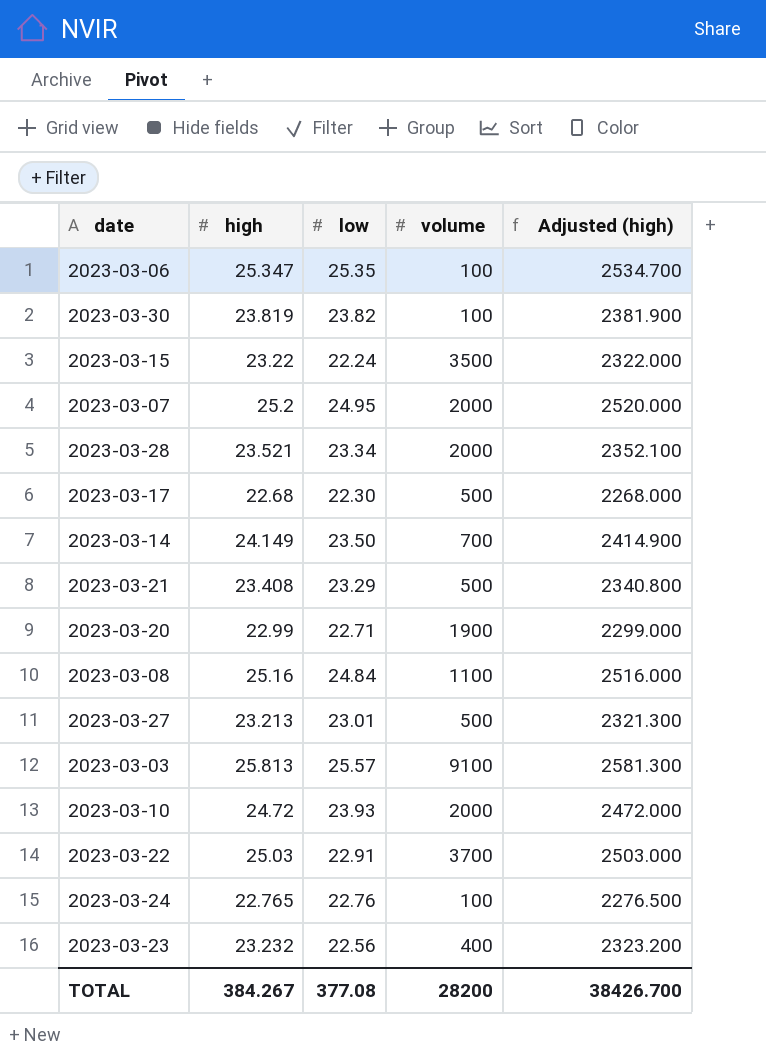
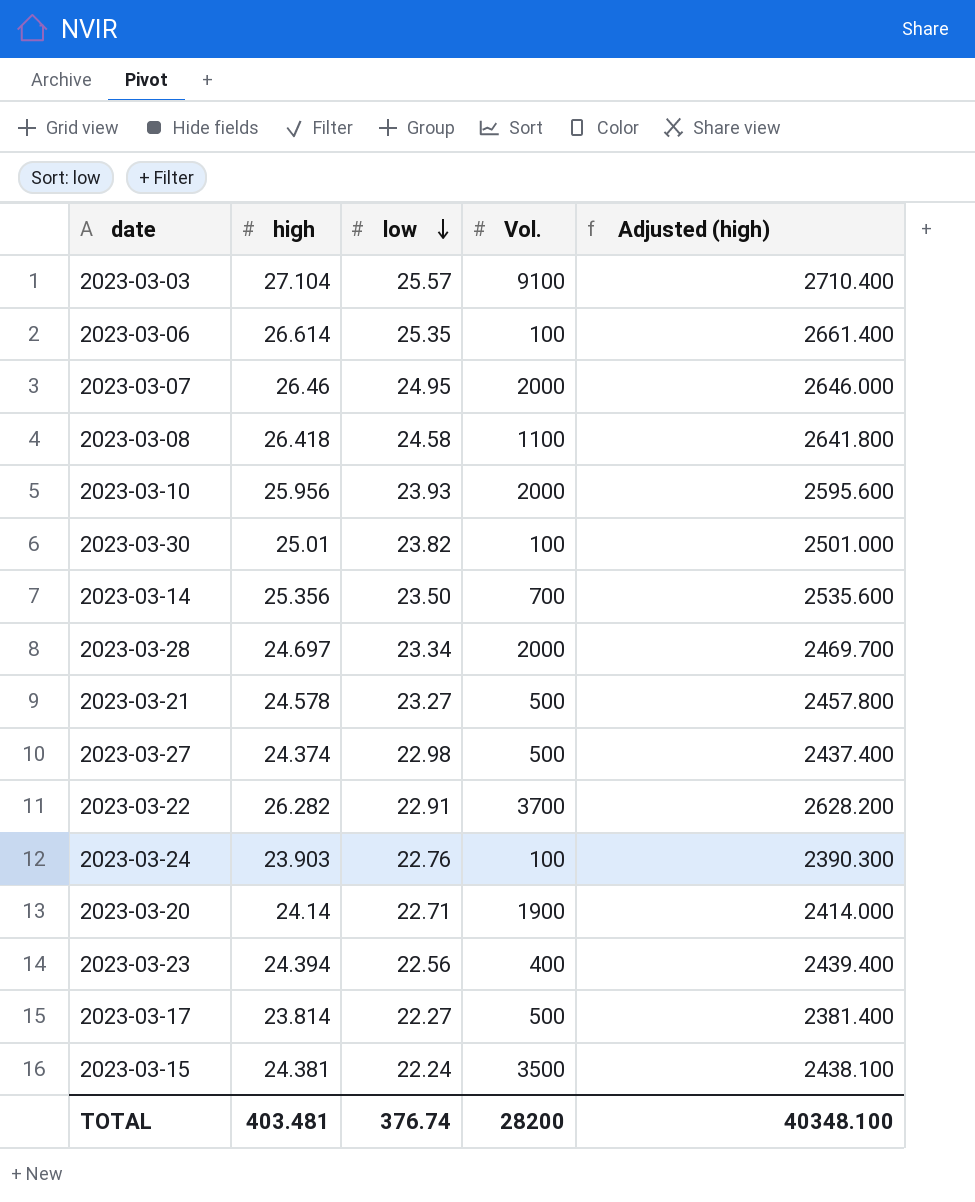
row order: none -> low descending
column name: volume -> Vol.
2023-03-03 | high: 25.813 -> 27.104
2023-03-03 | Adjusted (high): 2581.300 -> 2710.400
2023-03-06 | high: 25.347 -> 26.614
2023-03-06 | Adjusted (high): 2534.700 -> 2661.400
2023-03-07 | high: 25.2 -> 26.46
2023-03-07 | Adjusted (high): 2520.000 -> 2646.000
2023-03-08 | high: 25.16 -> 26.418
2023-03-08 | low: 24.84 -> 24.58
2023-03-08 | Adjusted (high): 2516.000 -> 2641.800
2023-03-10 | high: 24.72 -> 25.956
2023-03-10 | Adjusted (high): 2472.000 -> 2595.600
2023-03-30 | high: 23.819 -> 25.01
2023-03-30 | Adjusted (high): 2381.900 -> 2501.000
2023-03-14 | high: 24.149 -> 25.356
2023-03-14 | Adjusted (high): 2414.900 -> 2535.600
2023-03-28 | high: 23.521 -> 24.697
2023-03-28 | Adjusted (high): 2352.100 -> 2469.700
2023-03-21 | high: 23.408 -> 24.578
2023-03-21 | low: 23.29 -> 23.27
2023-03-21 | Adjusted (high): 2340.800 -> 2457.800
2023-03-27 | high: 23.213 -> 24.374
2023-03-27 | low: 23.01 -> 22.98
2023-03-27 | Adjusted (high): 2321.300 -> 2437.400
2023-03-22 | high: 25.03 -> 26.282
2023-03-22 | Adjusted (high): 2503.000 -> 2628.200
2023-03-24 | high: 22.765 -> 23.903
2023-03-24 | Adjusted (high): 2276.500 -> 2390.300
2023-03-20 | high: 22.99 -> 24.14
2023-03-20 | Adjusted (high): 2299.000 -> 2414.000
2023-03-23 | high: 23.232 -> 24.394
2023-03-23 | Adjusted (high): 2323.200 -> 2439.400
2023-03-17 | high: 22.68 -> 23.814
2023-03-17 | low: 22.30 -> 22.27
2023-03-17 | Adjusted (high): 2268.000 -> 2381.400
2023-03-15 | high: 23.22 -> 24.381
2023-03-15 | Adjusted (high): 2322.000 -> 2438.100
TOTAL | high: 384.267 -> 403.481
TOTAL | low: 377.08 -> 376.74
TOTAL | Adjusted (high): 38426.700 -> 40348.100

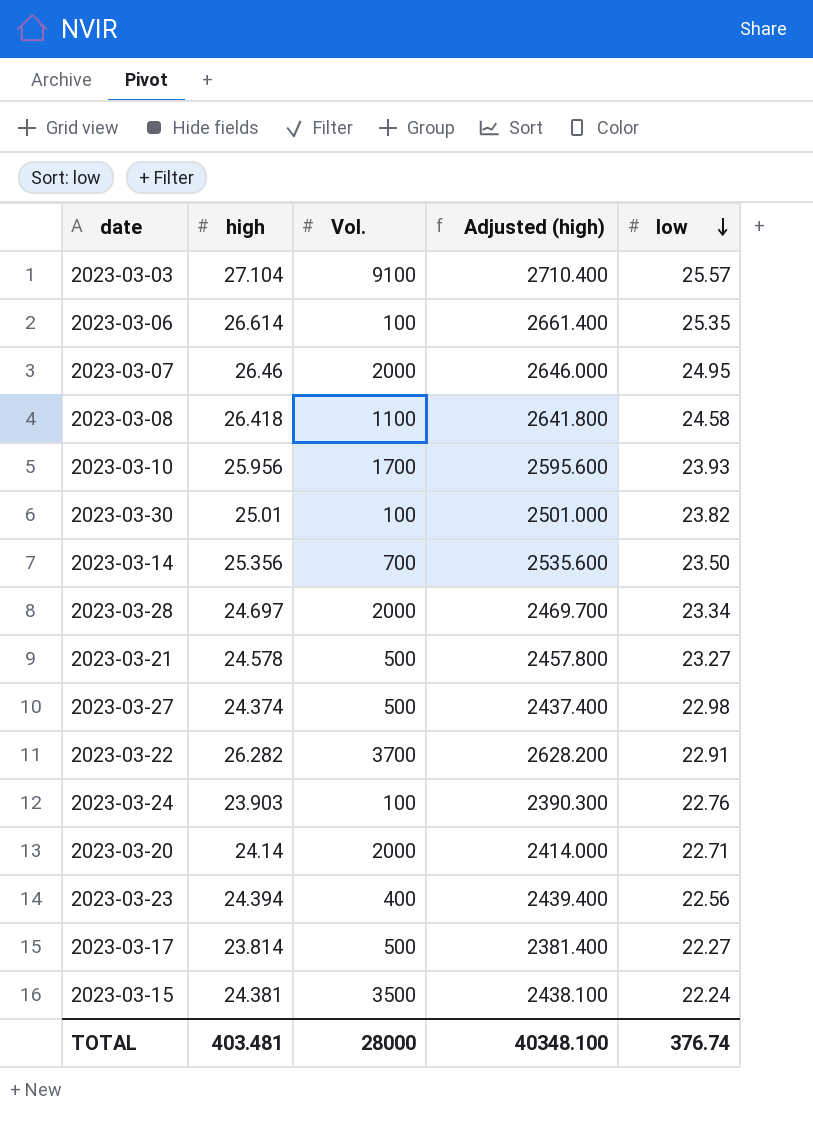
column low | position: 3 -> 5
2023-03-10 | Vol.: 2000 -> 1700
2023-03-20 | Vol.: 1900 -> 2000
TOTAL | Vol.: 28200 -> 28000

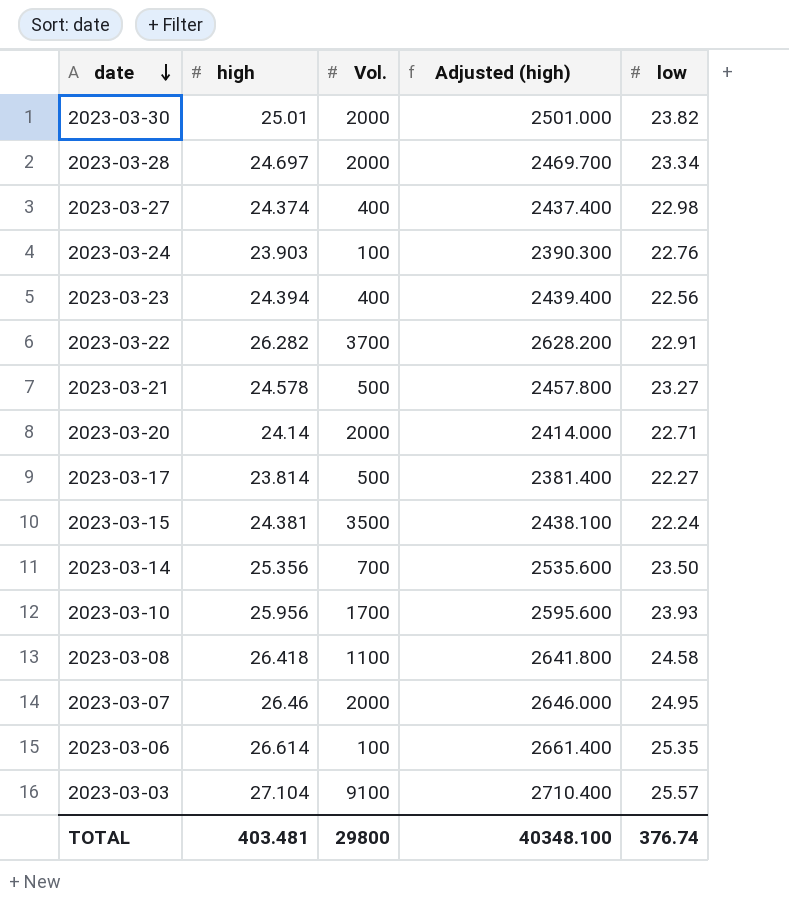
row order: low descending -> date descending
2023-03-30 | Vol.: 100 -> 2000
2023-03-27 | Vol.: 500 -> 400
TOTAL | Vol.: 28000 -> 29800

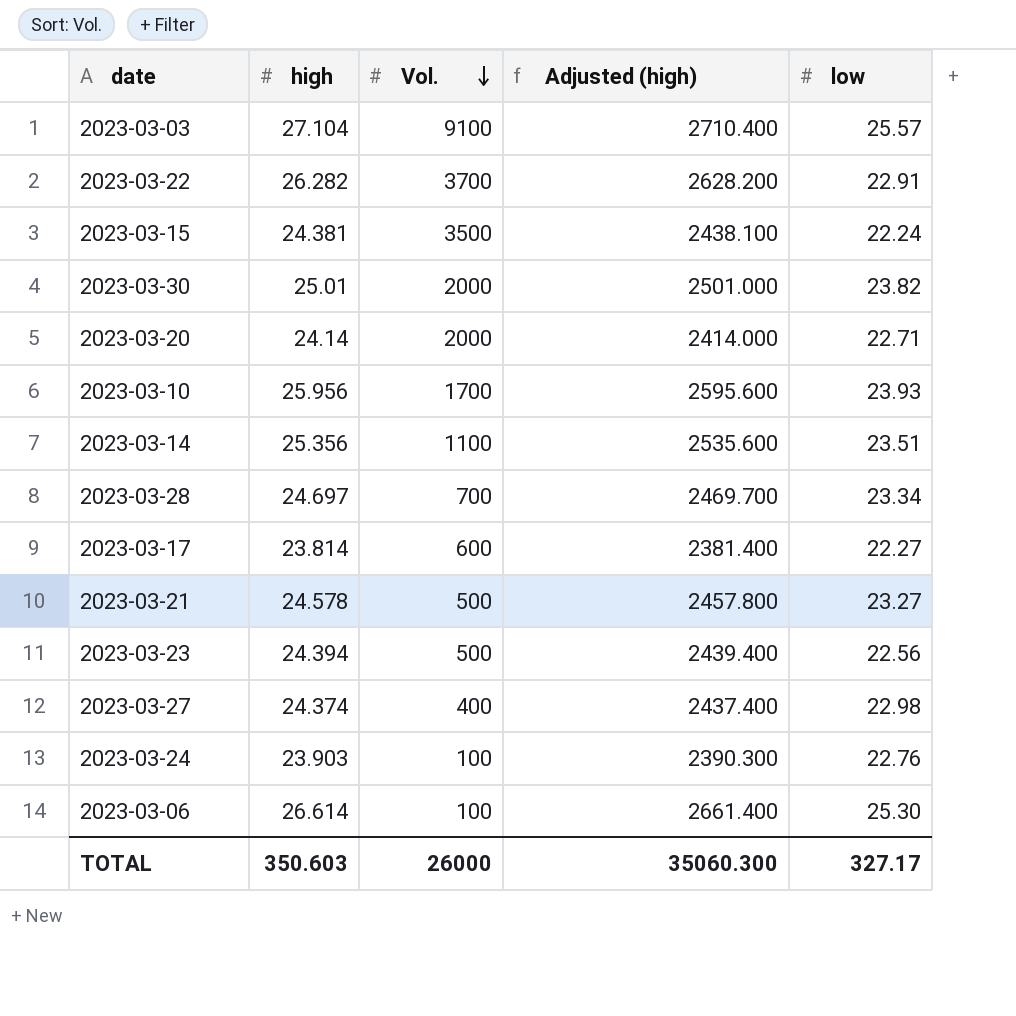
row order: date descending -> Vol. descending
row 2023-03-08: 26.418 | 1100 | 2641.800 | 24.58 -> none
row 2023-03-07: 26.46 | 2000 | 2646.000 | 24.95 -> none
2023-03-14 | Vol.: 700 -> 1100
2023-03-14 | low: 23.50 -> 23.51
2023-03-28 | Vol.: 2000 -> 700
2023-03-17 | Vol.: 500 -> 600
2023-03-23 | Vol.: 400 -> 500
2023-03-06 | low: 25.35 -> 25.30
TOTAL | high: 403.481 -> 350.603
TOTAL | Vol.: 29800 -> 26000
TOTAL | Adjusted (high): 40348.100 -> 35060.300
TOTAL | low: 376.74 -> 327.17

